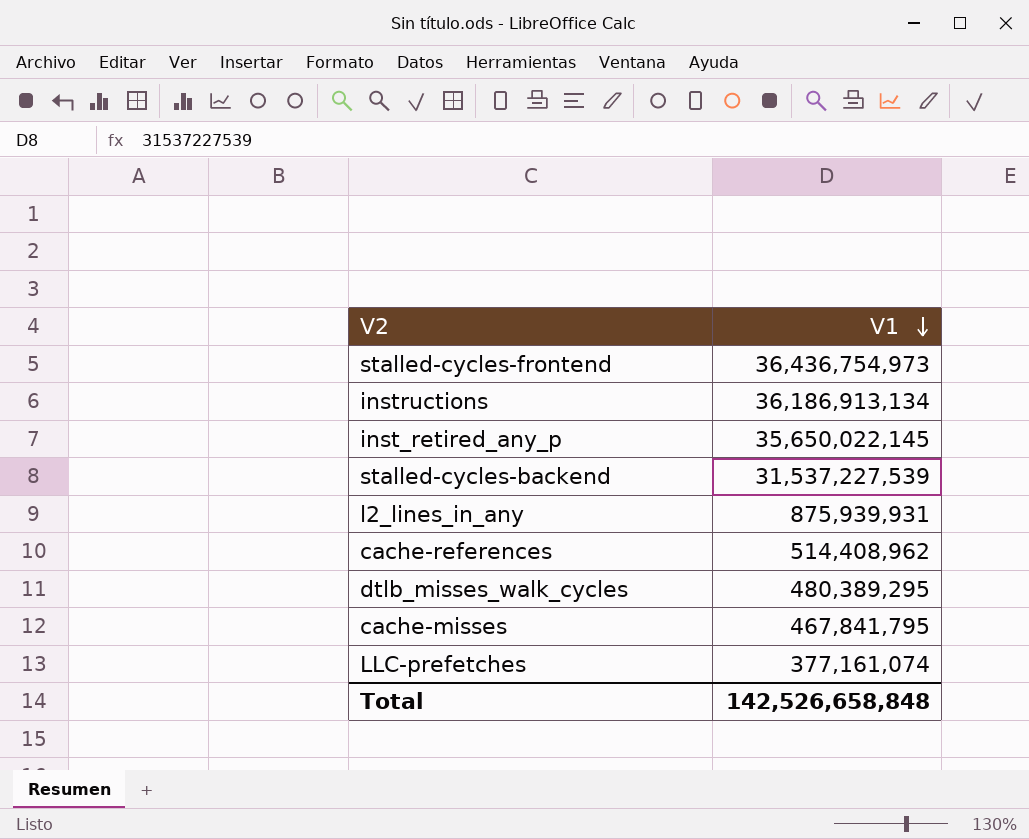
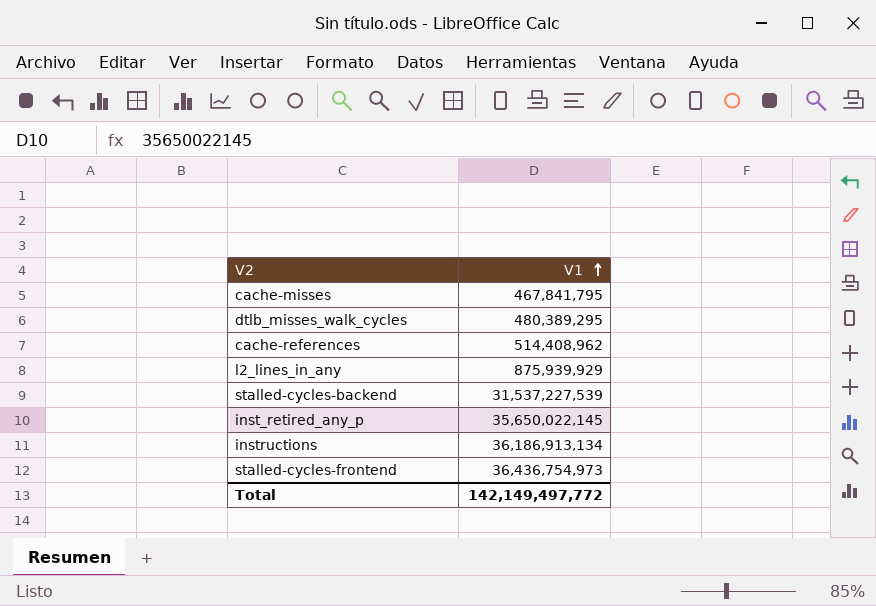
row order: V1 descending -> V1 ascending
row LLC-prefetches: 377,161,074 -> none
l2_lines_in_any | V1: 875,939,931 -> 875,939,929
Total | V1: 142,526,658,848 -> 142,149,497,772

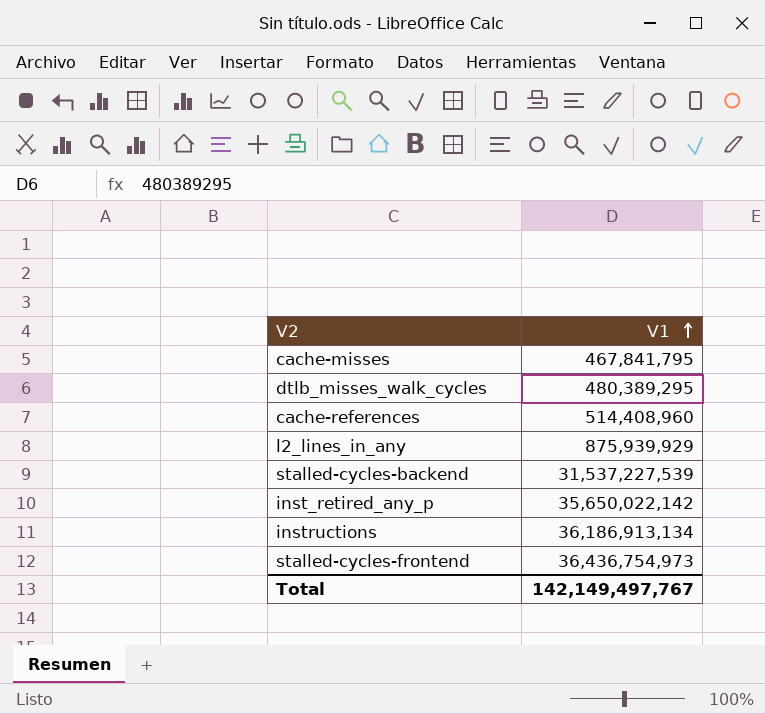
cache-references | V1: 514,408,962 -> 514,408,960
inst_retired_any_p | V1: 35,650,022,145 -> 35,650,022,142
Total | V1: 142,149,497,772 -> 142,149,497,767

